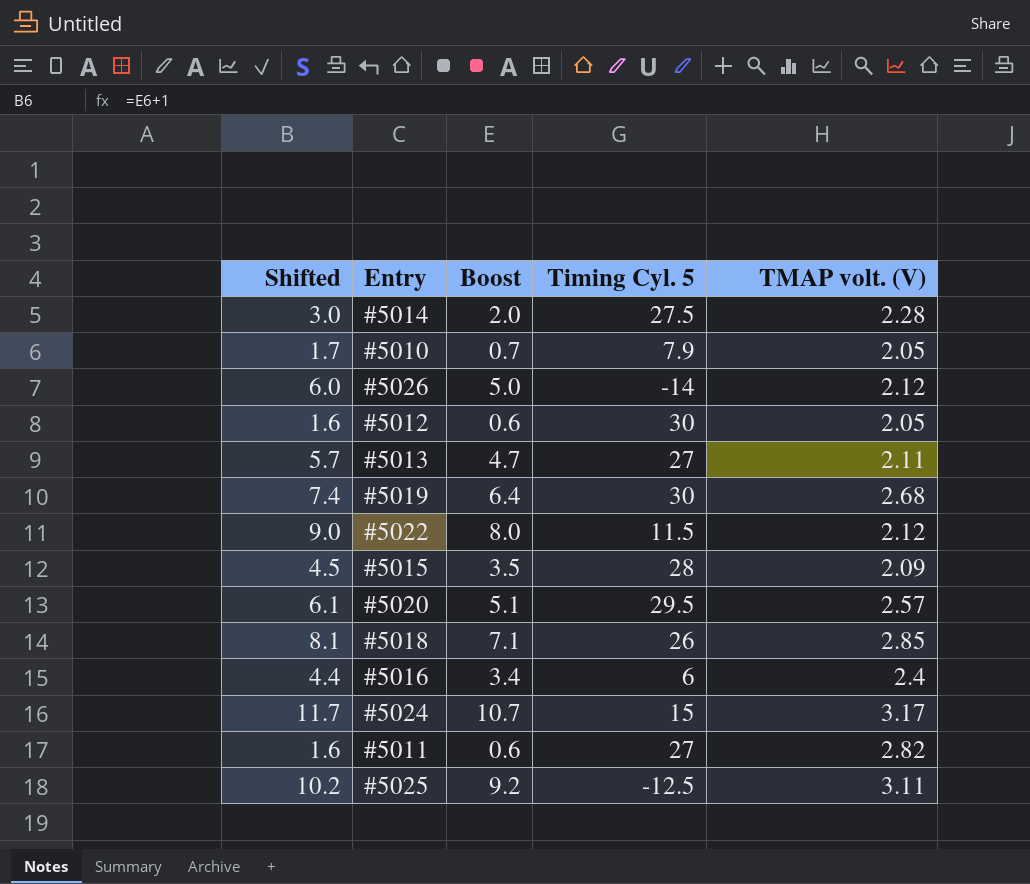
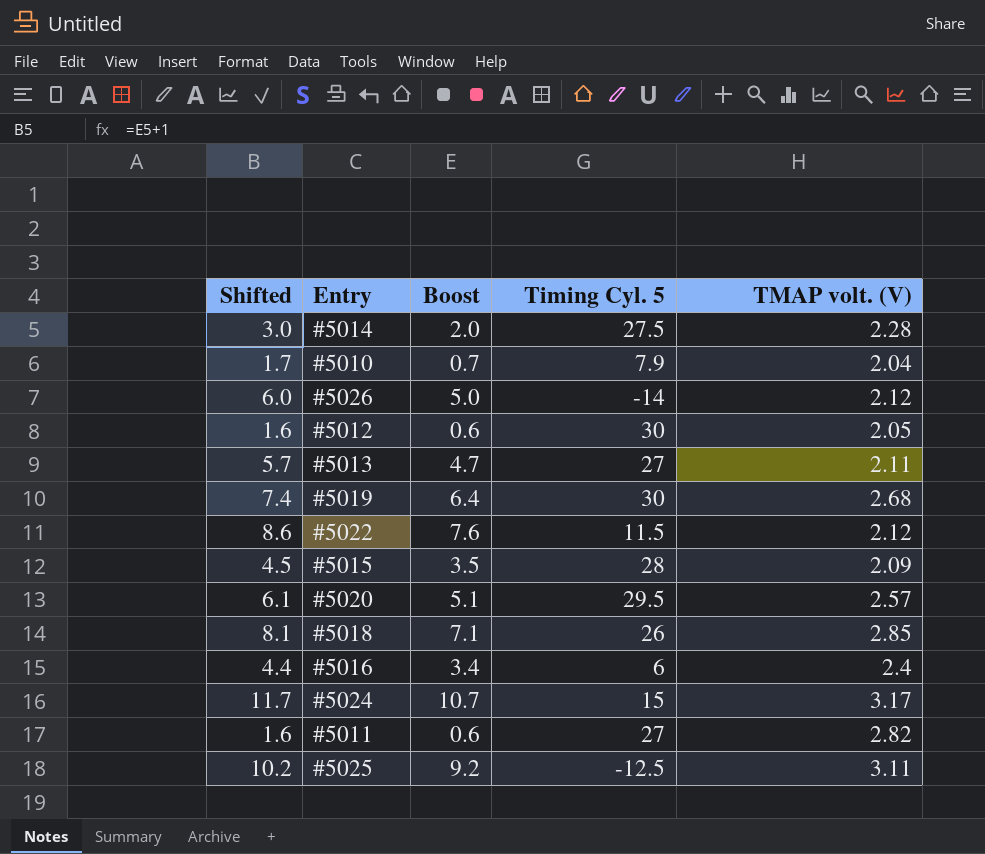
#5010 | TMAP volt. (V): 2.05 -> 2.04
#5022 | Shifted: 9.0 -> 8.6
#5022 | Boost: 8.0 -> 7.6

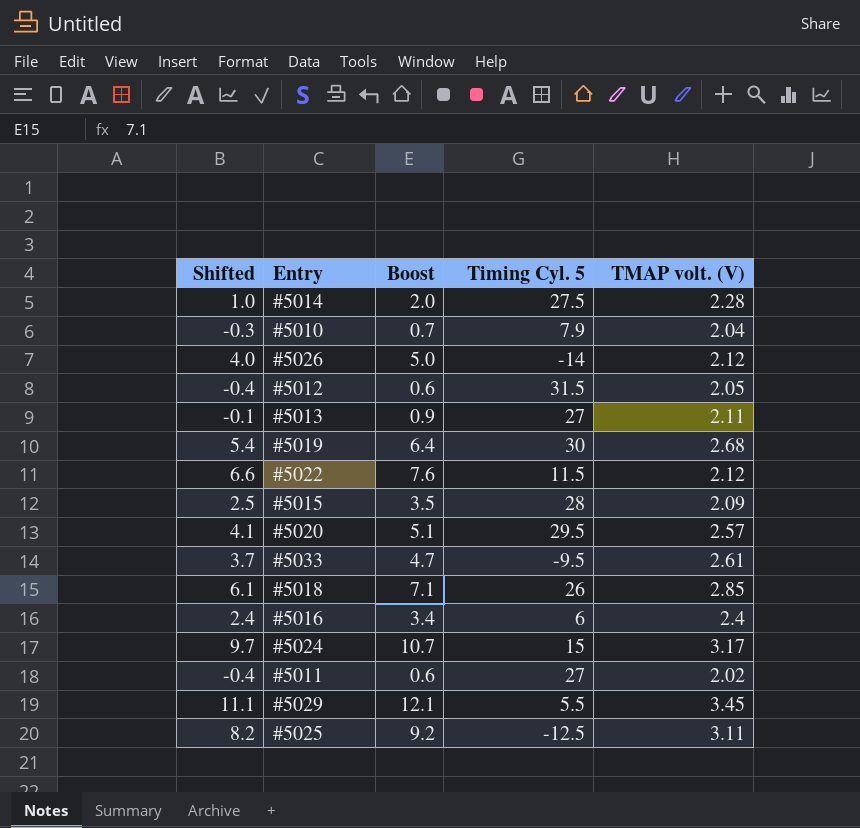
column Shifted | formula: [Boost] + 1 -> [Boost] - 1
#5012 | Timing Cyl. 5: 30 -> 31.5
#5013 | Boost: 4.7 -> 0.9
row #5033: none -> 3.7 | 4.7 | -9.5 | 2.61
#5011 | TMAP volt. (V): 2.82 -> 2.02
row #5029: none -> 11.1 | 12.1 | 5.5 | 3.45

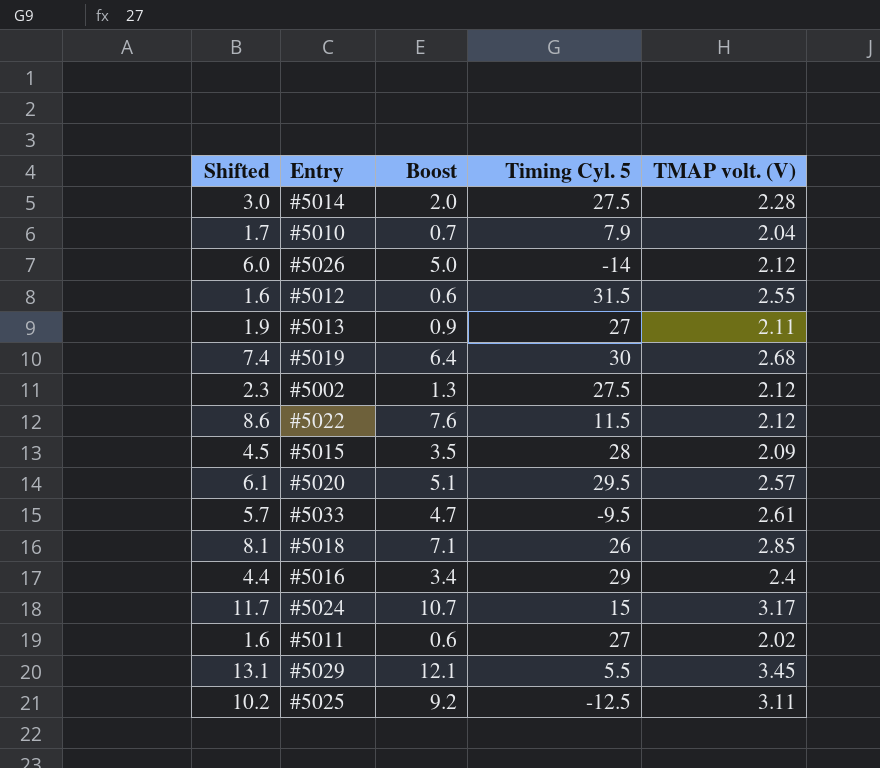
column Shifted | formula: [Boost] - 1 -> [Boost] + 1
#5012 | TMAP volt. (V): 2.05 -> 2.55
row #5002: none -> 2.3 | 1.3 | 27.5 | 2.12
#5016 | Timing Cyl. 5: 6 -> 29

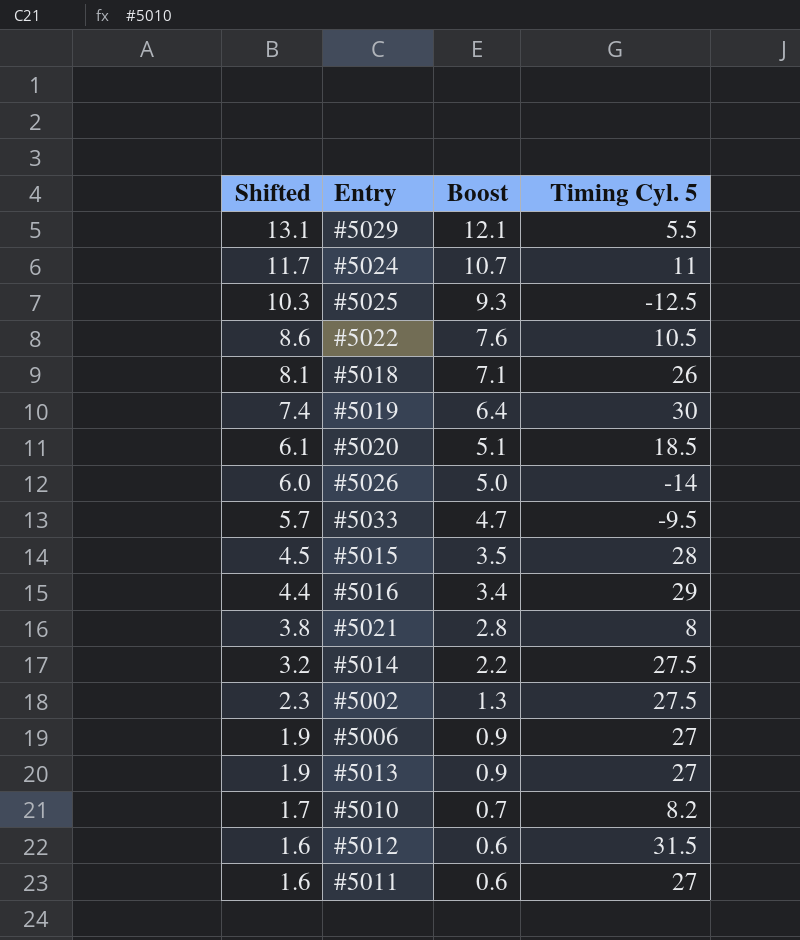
row order: none -> Shifted descending
column TMAP volt. (V) | position: 5 -> none
#5024 | Timing Cyl. 5: 15 -> 11
#5025 | Shifted: 10.2 -> 10.3
#5025 | Boost: 9.2 -> 9.3
#5022 | Timing Cyl. 5: 11.5 -> 10.5
#5020 | Timing Cyl. 5: 29.5 -> 18.5
row #5021: none -> 3.8 | 2.8 | 8
#5014 | Shifted: 3.0 -> 3.2
#5014 | Boost: 2.0 -> 2.2
row #5006: none -> 1.9 | 0.9 | 27
#5010 | Timing Cyl. 5: 7.9 -> 8.2

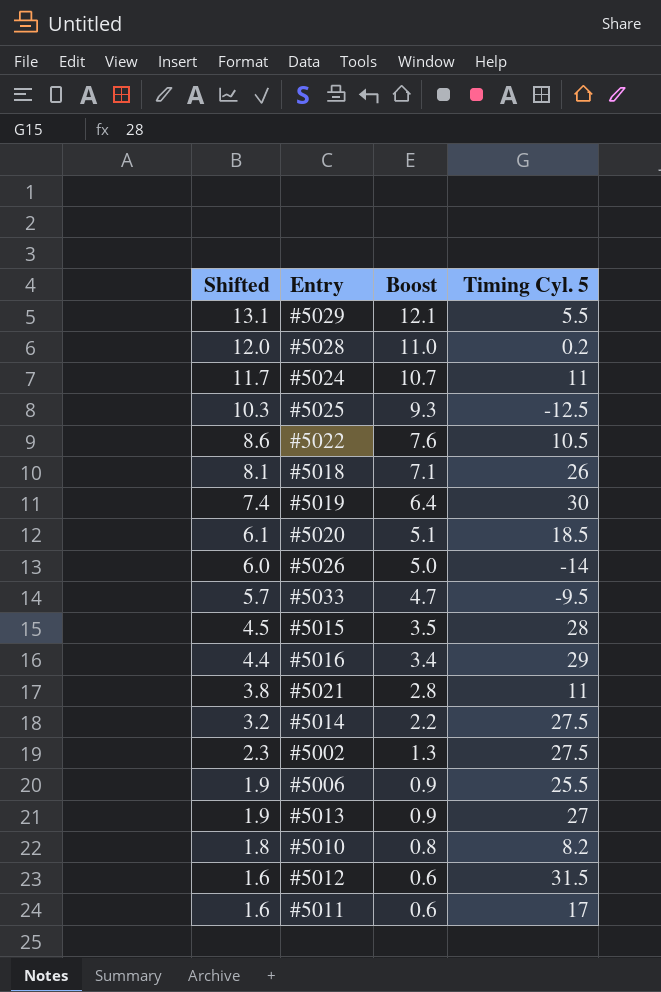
row #5028: none -> 12.0 | 11.0 | 0.2
#5021 | Timing Cyl. 5: 8 -> 11
#5006 | Timing Cyl. 5: 27 -> 25.5
#5010 | Shifted: 1.7 -> 1.8
#5010 | Boost: 0.7 -> 0.8
#5011 | Timing Cyl. 5: 27 -> 17

